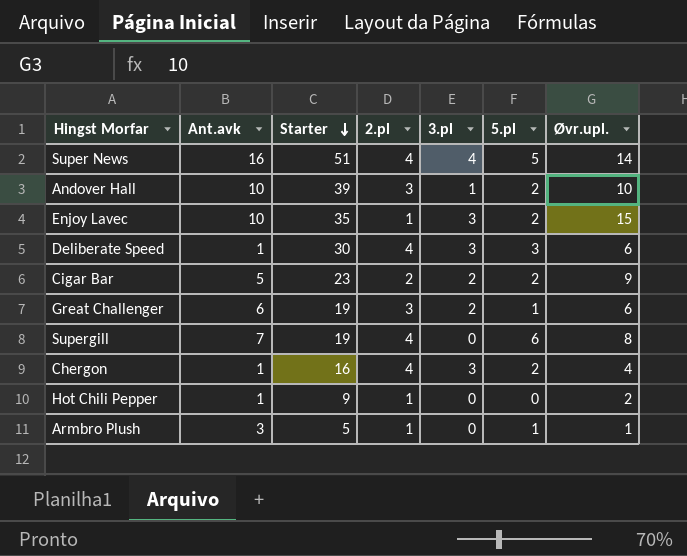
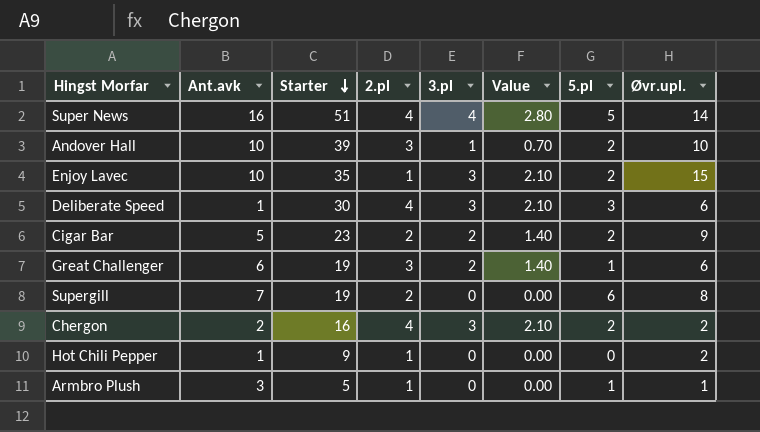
column Value | formula: none -> [3.pl] * 0.7
Supergill | 2.pl: 4 -> 2
Chergon | Ant.avk: 1 -> 2
Chergon | Øvr.upl.: 4 -> 2

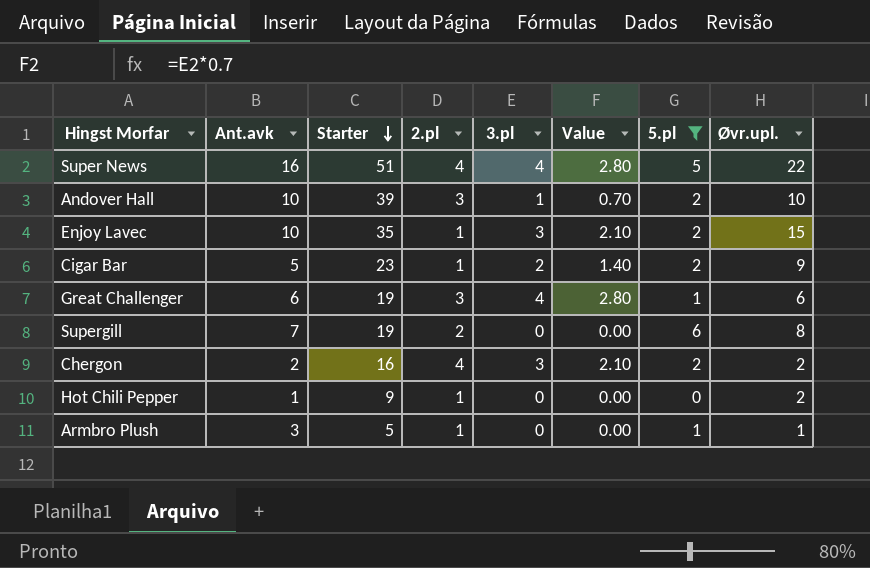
filter: none -> 5.pl != 3
Super News | Øvr.upl.: 14 -> 22
Cigar Bar | 2.pl: 2 -> 1
Great Challenger | 3.pl: 2 -> 4
Great Challenger | Value: 1.40 -> 2.80

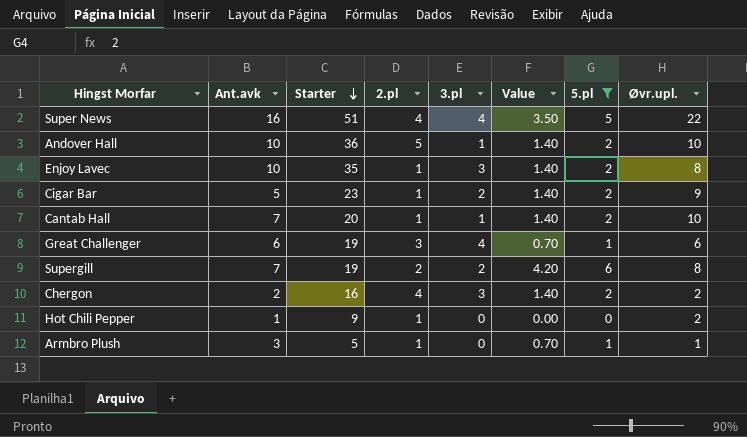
column Value | formula: [3.pl] * 0.7 -> [5.pl] * 0.7
Andover Hall | Starter: 39 -> 36
Andover Hall | 2.pl: 3 -> 5
Enjoy Lavec | Øvr.upl.: 15 -> 8
row Cantab Hall: none -> 7 | 20 | 1 | 1 | 1.40 | 2 | 10
Supergill | 3.pl: 0 -> 2

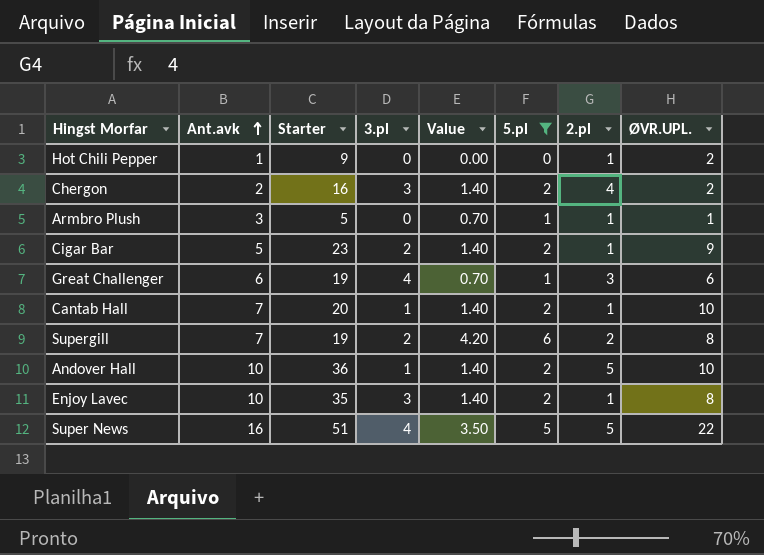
row order: Starter descending -> Ant.avk ascending
column 2.pl | position: 4 -> 7
column name: Øvr.upl. -> ØVR.UPL.
Super News | 2.pl: 4 -> 5

